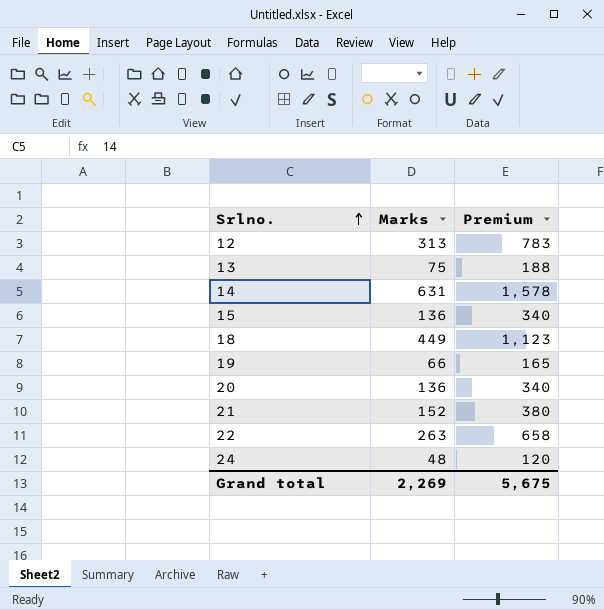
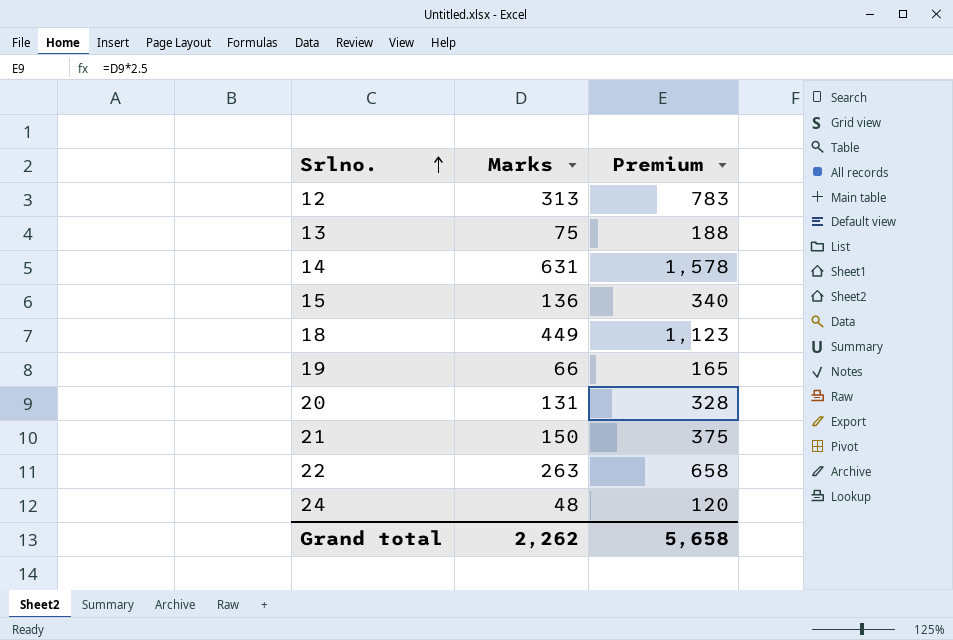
20 | Marks: 136 -> 131
20 | Premium: 340 -> 328
21 | Marks: 152 -> 150
21 | Premium: 380 -> 375
Grand total | Marks: 2,269 -> 2,262
Grand total | Premium: 5,675 -> 5,658

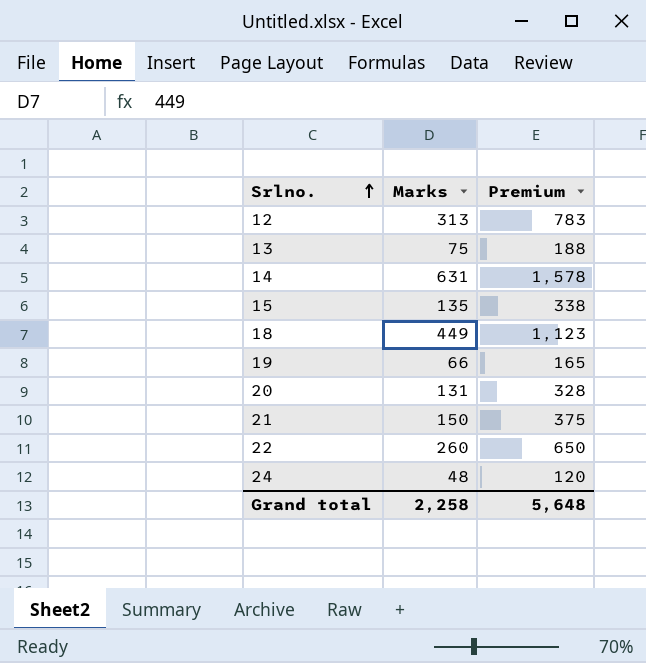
15 | Marks: 136 -> 135
15 | Premium: 340 -> 338
22 | Marks: 263 -> 260
22 | Premium: 658 -> 650
Grand total | Marks: 2,262 -> 2,258
Grand total | Premium: 5,658 -> 5,648

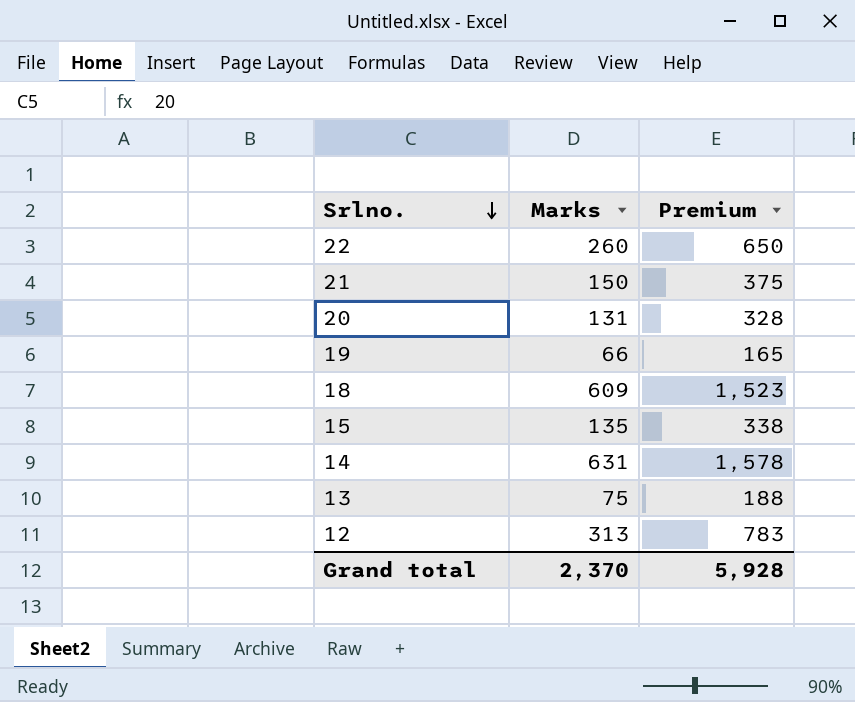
row order: Srlno. ascending -> Srlno. descending
row 24: 48 | 120 -> none
18 | Marks: 449 -> 609
18 | Premium: 1,123 -> 1,523
Grand total | Marks: 2,258 -> 2,370
Grand total | Premium: 5,648 -> 5,928

